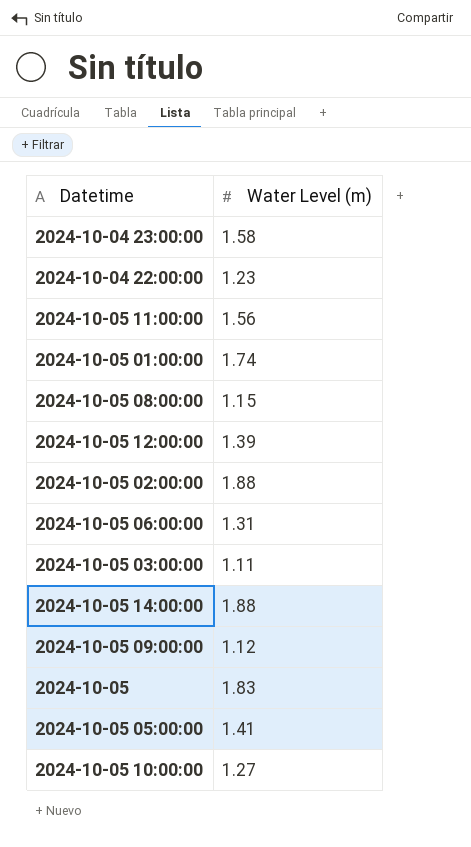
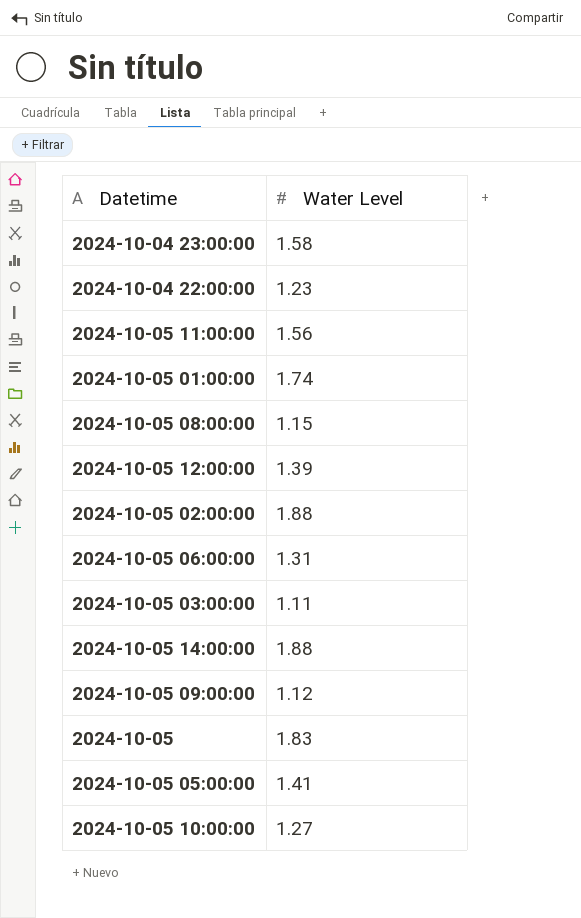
column name: Water Level (m) -> Water Level

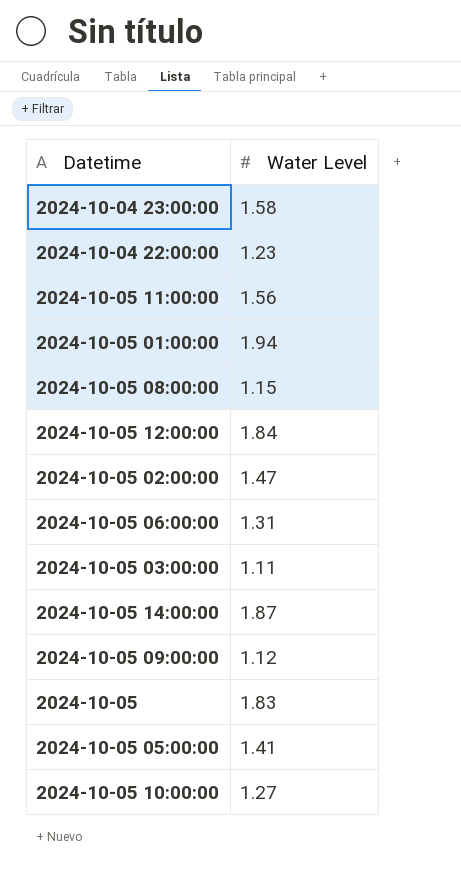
2024-10-05 01:00:00 | Water Level: 1.74 -> 1.94
2024-10-05 12:00:00 | Water Level: 1.39 -> 1.84
2024-10-05 02:00:00 | Water Level: 1.88 -> 1.47
2024-10-05 14:00:00 | Water Level: 1.88 -> 1.87

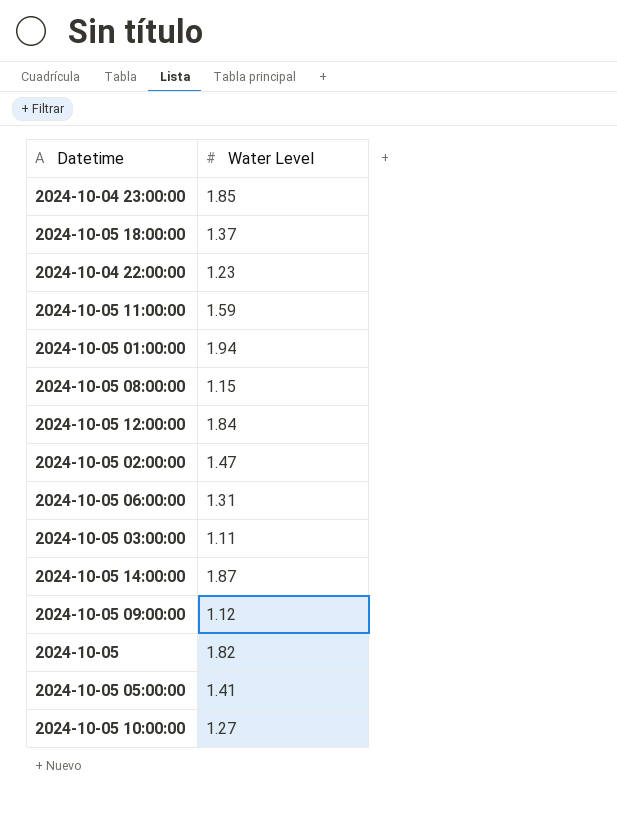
2024-10-04 23:00:00 | Water Level: 1.58 -> 1.85
row 2024-10-05 18:00:00: none -> 1.37
2024-10-05 11:00:00 | Water Level: 1.56 -> 1.59
2024-10-05 | Water Level: 1.83 -> 1.82

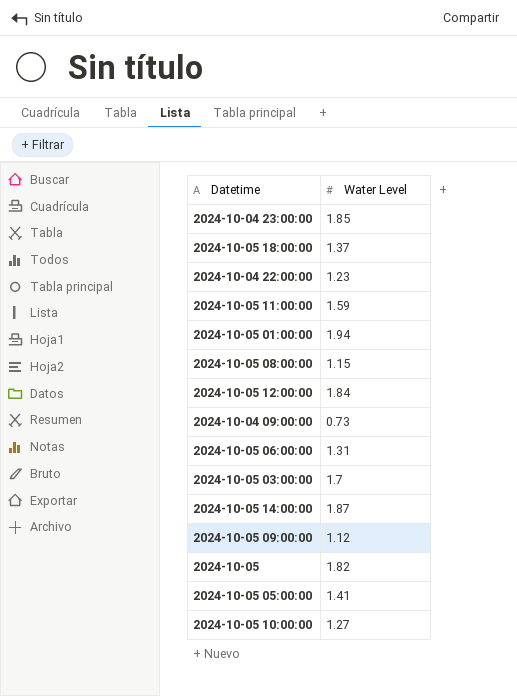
row 2024-10-05 02:00:00: 1.47 -> none
row 2024-10-04 09:00:00: none -> 0.73
2024-10-05 03:00:00 | Water Level: 1.11 -> 1.7

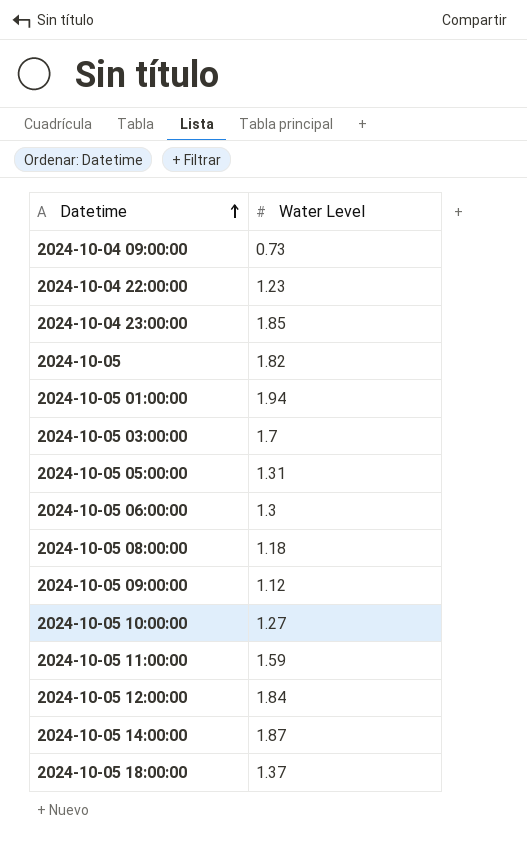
row order: none -> Datetime ascending
2024-10-05 05:00:00 | Water Level: 1.41 -> 1.31
2024-10-05 06:00:00 | Water Level: 1.31 -> 1.3
2024-10-05 08:00:00 | Water Level: 1.15 -> 1.18

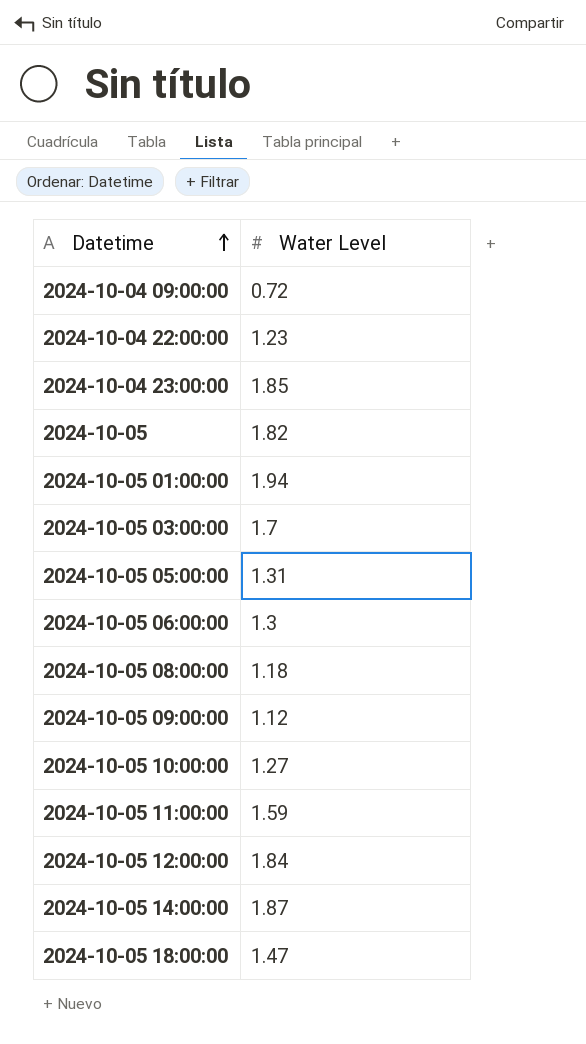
2024-10-04 09:00:00 | Water Level: 0.73 -> 0.72
2024-10-05 18:00:00 | Water Level: 1.37 -> 1.47

